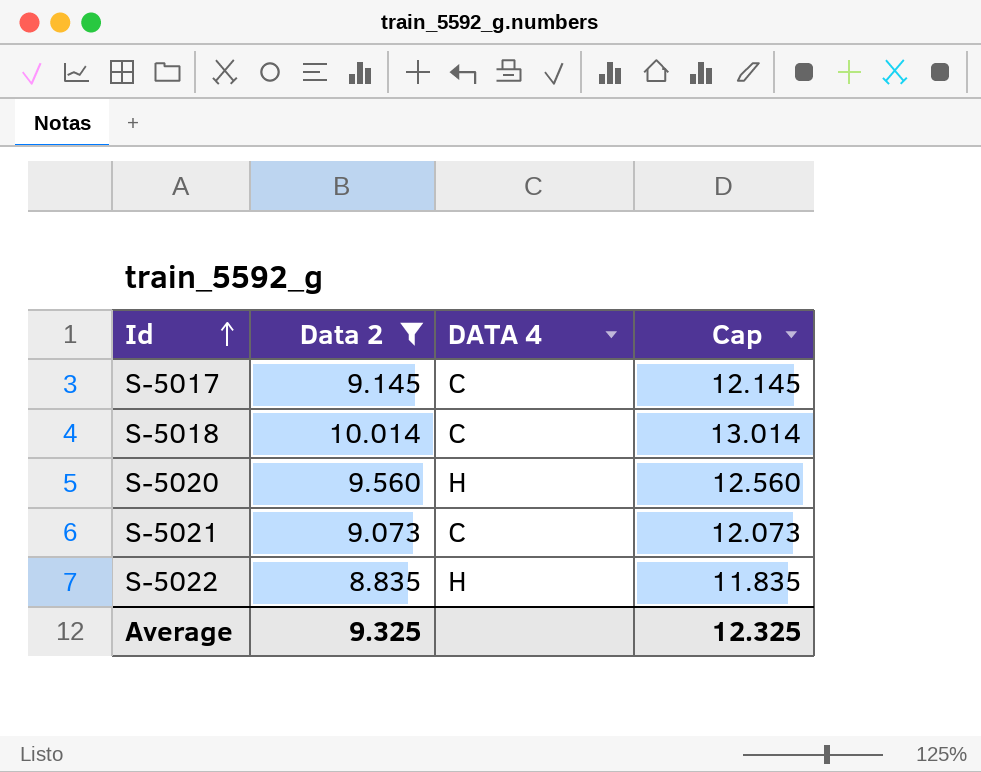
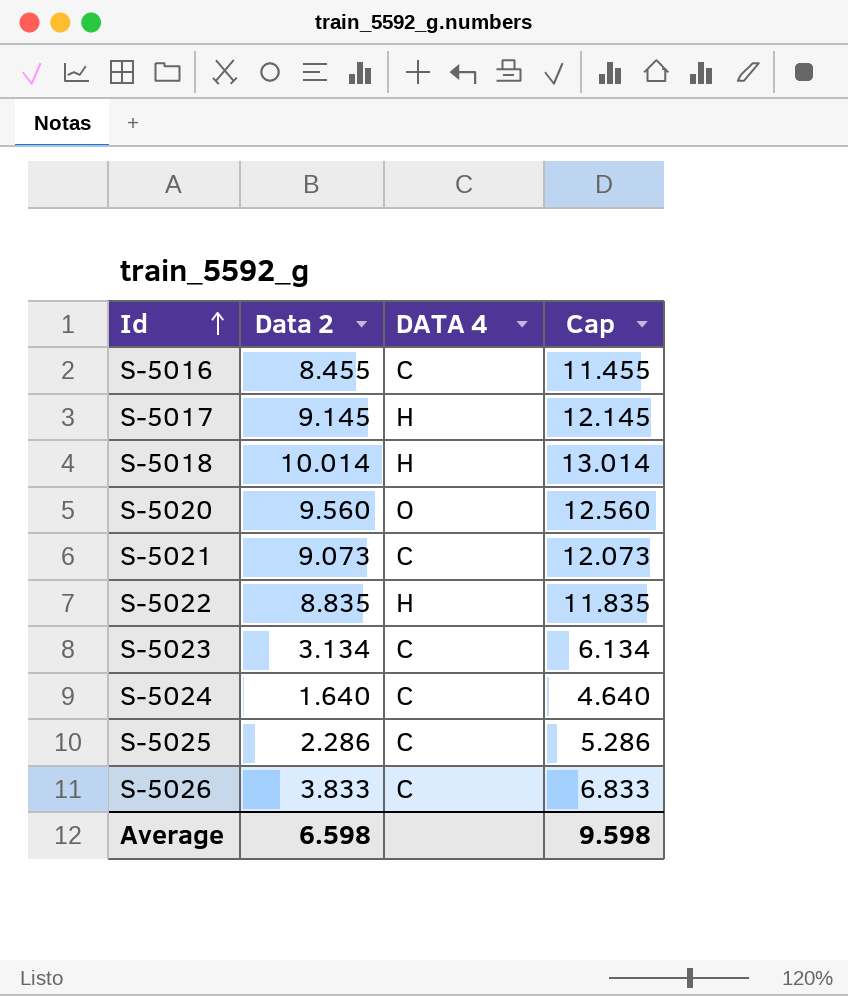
filter: Data 2 >= 8.835 -> none
S-5017 | DATA 4: C -> H
S-5018 | DATA 4: C -> H
S-5020 | DATA 4: H -> O
Average | Data 2: 9.325 -> 6.598
Average | Cap: 12.325 -> 9.598

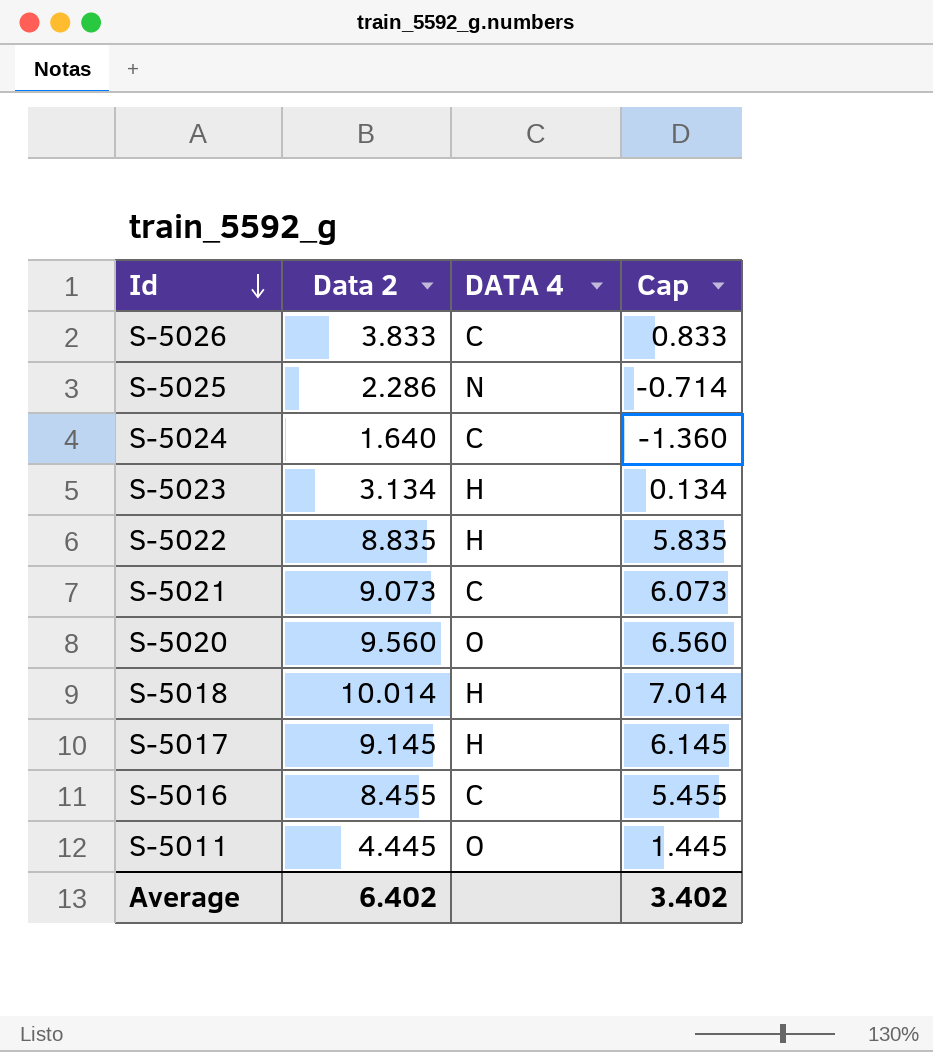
row order: Id ascending -> Id descending
column Cap | formula: [Data 2] + 3 -> [Data 2] - 3
S-5025 | DATA 4: C -> N
S-5023 | DATA 4: C -> H
row S-5011: none -> 4.445 | O | 1.445
Average | Data 2: 6.598 -> 6.402
Average | Cap: 9.598 -> 3.402

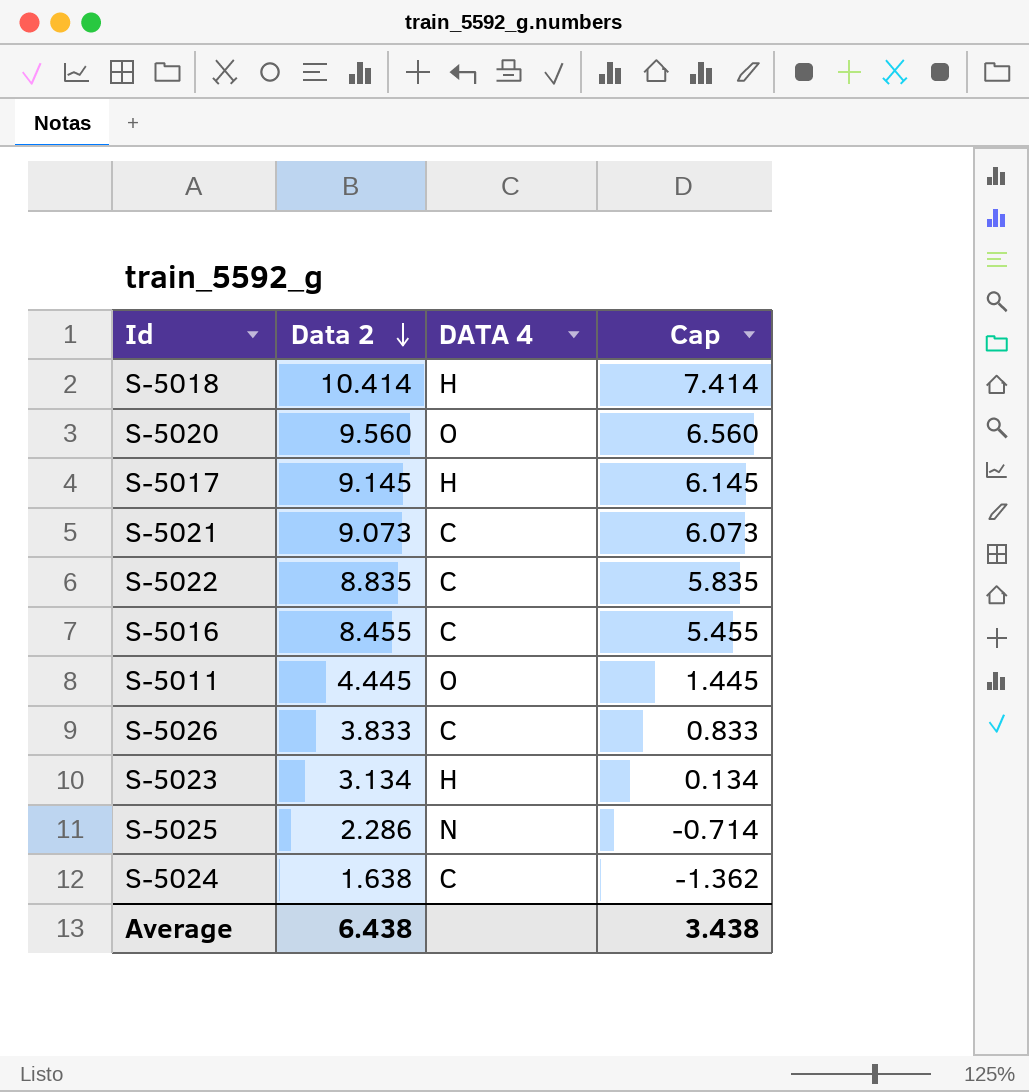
row order: Id descending -> Data 2 descending
S-5018 | Data 2: 10.014 -> 10.414
S-5018 | Cap: 7.014 -> 7.414
S-5022 | DATA 4: H -> C
S-5024 | Data 2: 1.640 -> 1.638
S-5024 | Cap: -1.360 -> -1.362
Average | Data 2: 6.402 -> 6.438
Average | Cap: 3.402 -> 3.438

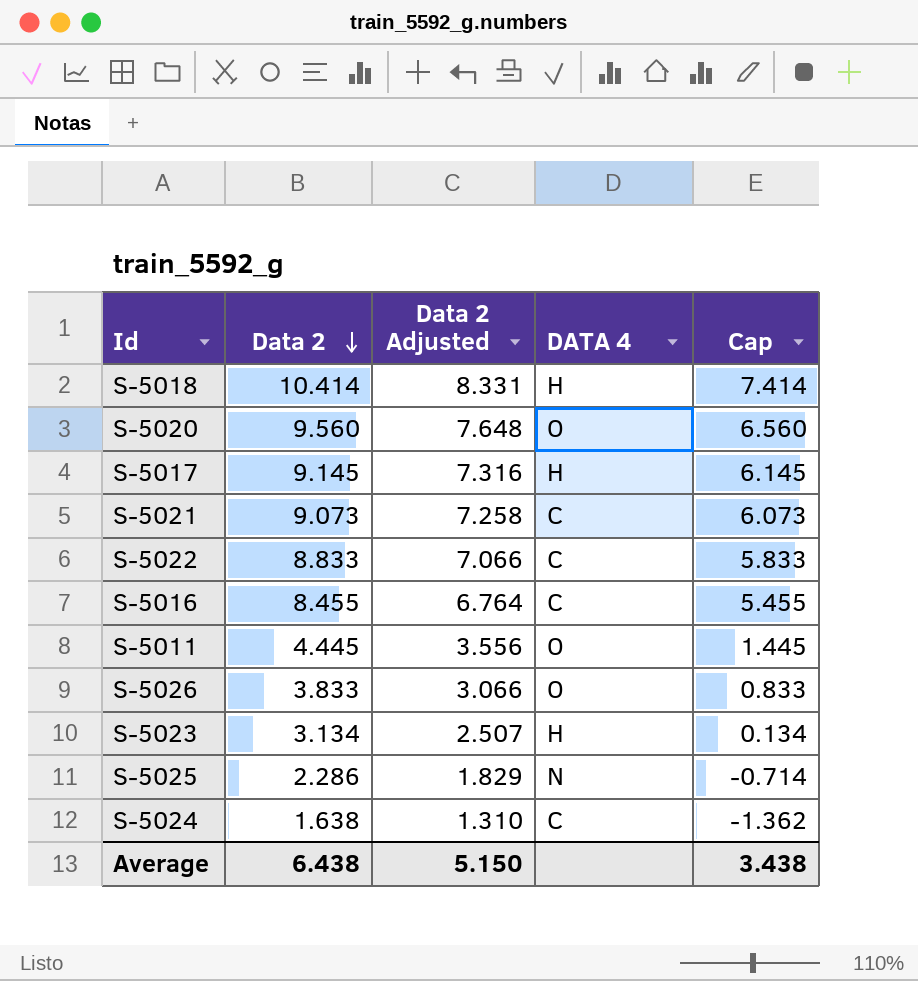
column Data 2 Adjusted | formula: none -> [Data 2] * 0.8
S-5022 | Data 2: 8.835 -> 8.833
S-5022 | Cap: 5.835 -> 5.833
S-5026 | DATA 4: C -> O

